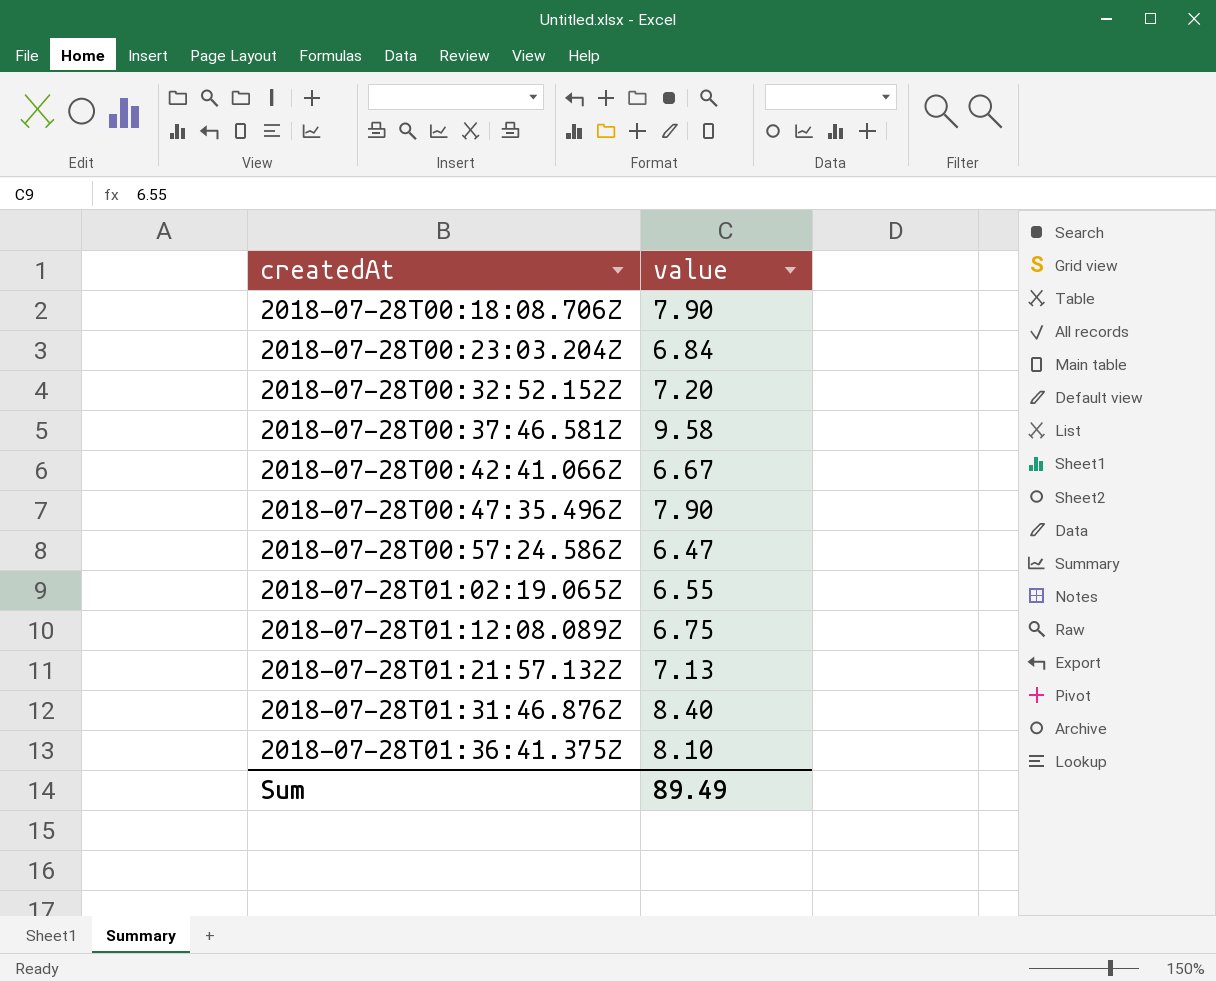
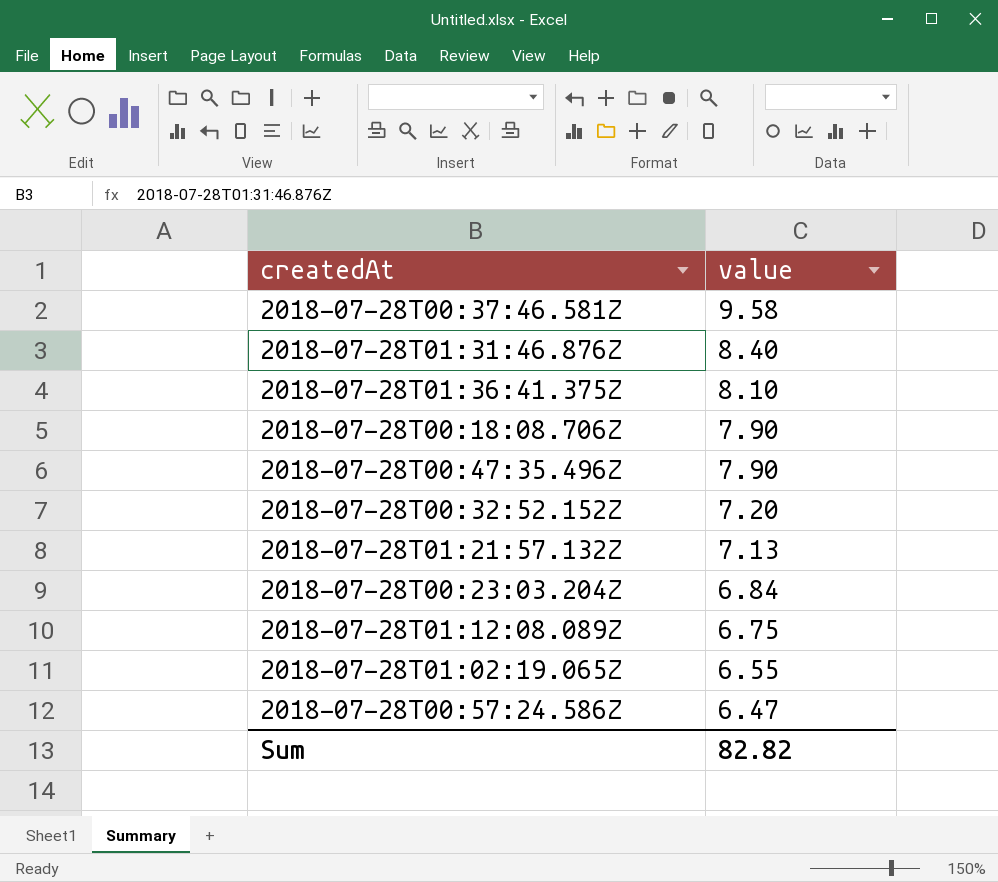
row order: createdAt ascending -> value descending
row 2018-07-28T00:42:41.066Z: 6.67 -> none
Sum | value: 89.49 -> 82.82

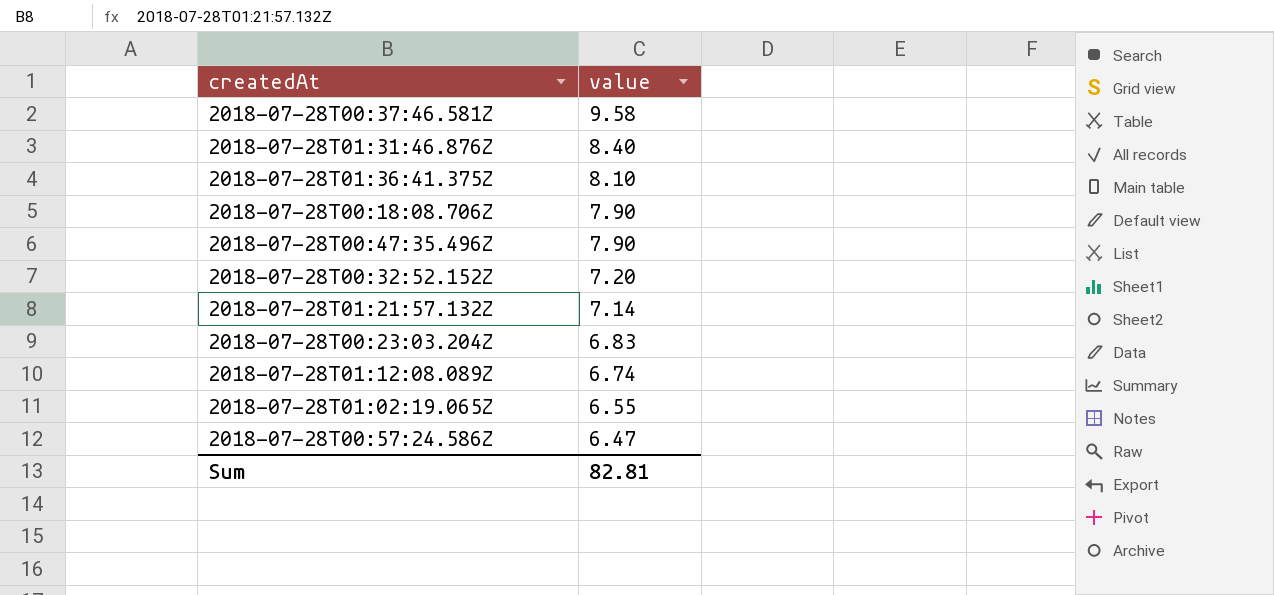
2018-07-28T01:21:57.132Z | value: 7.13 -> 7.14
2018-07-28T00:23:03.204Z | value: 6.84 -> 6.83
2018-07-28T01:12:08.089Z | value: 6.75 -> 6.74
Sum | value: 82.82 -> 82.81

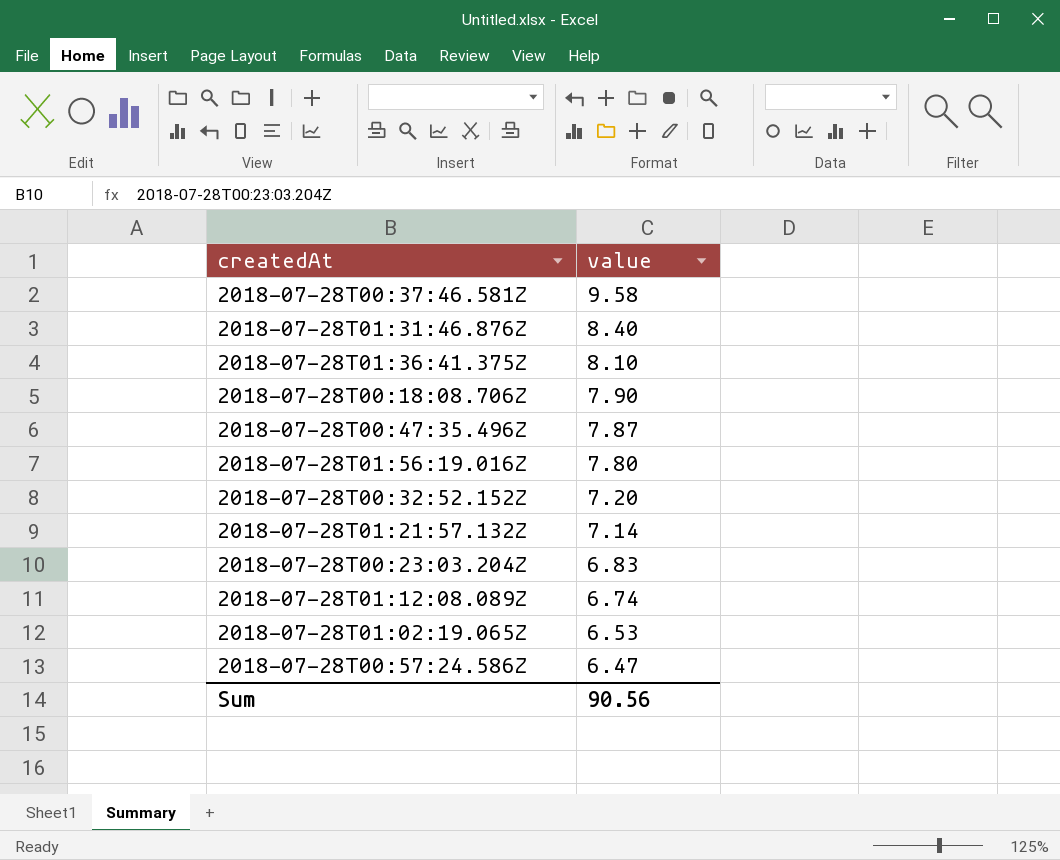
2018-07-28T00:47:35.496Z | value: 7.90 -> 7.87
row 2018-07-28T01:56:19.016Z: none -> 7.80
2018-07-28T01:02:19.065Z | value: 6.55 -> 6.53
Sum | value: 82.81 -> 90.56

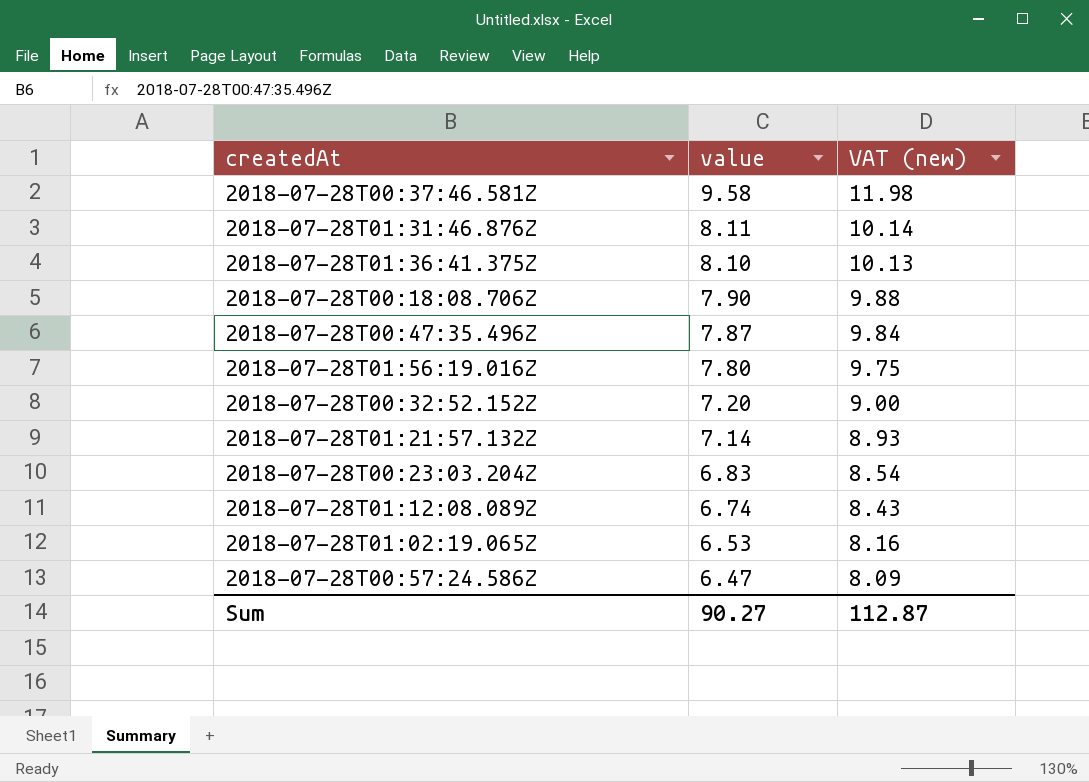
column VAT (new) | formula: none -> [value] * 1.25
2018-07-28T01:31:46.876Z | value: 8.40 -> 8.11
Sum | value: 90.56 -> 90.27

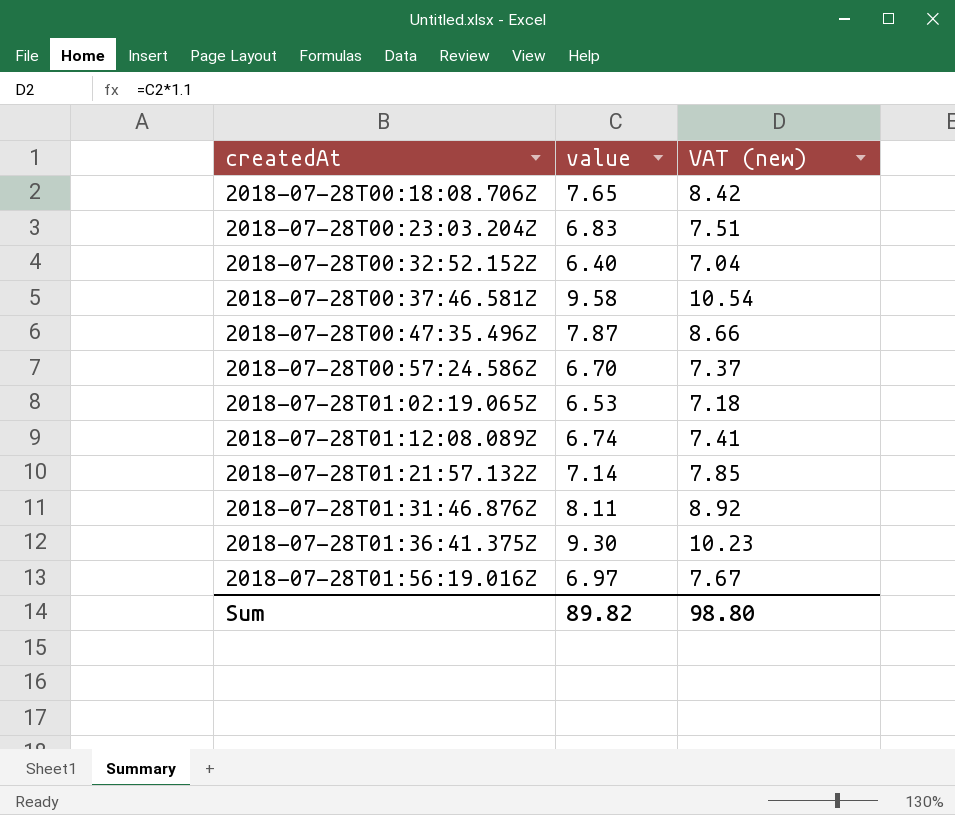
row order: value descending -> createdAt ascending
column VAT (new) | formula: [value] * 1.25 -> [value] * 1.1
2018-07-28T00:18:08.706Z | value: 7.90 -> 7.65
2018-07-28T00:32:52.152Z | value: 7.20 -> 6.40
2018-07-28T00:57:24.586Z | value: 6.47 -> 6.70
2018-07-28T01:36:41.375Z | value: 8.10 -> 9.30
2018-07-28T01:56:19.016Z | value: 7.80 -> 6.97
Sum | value: 90.27 -> 89.82
Sum | VAT (new): 112.87 -> 98.80

